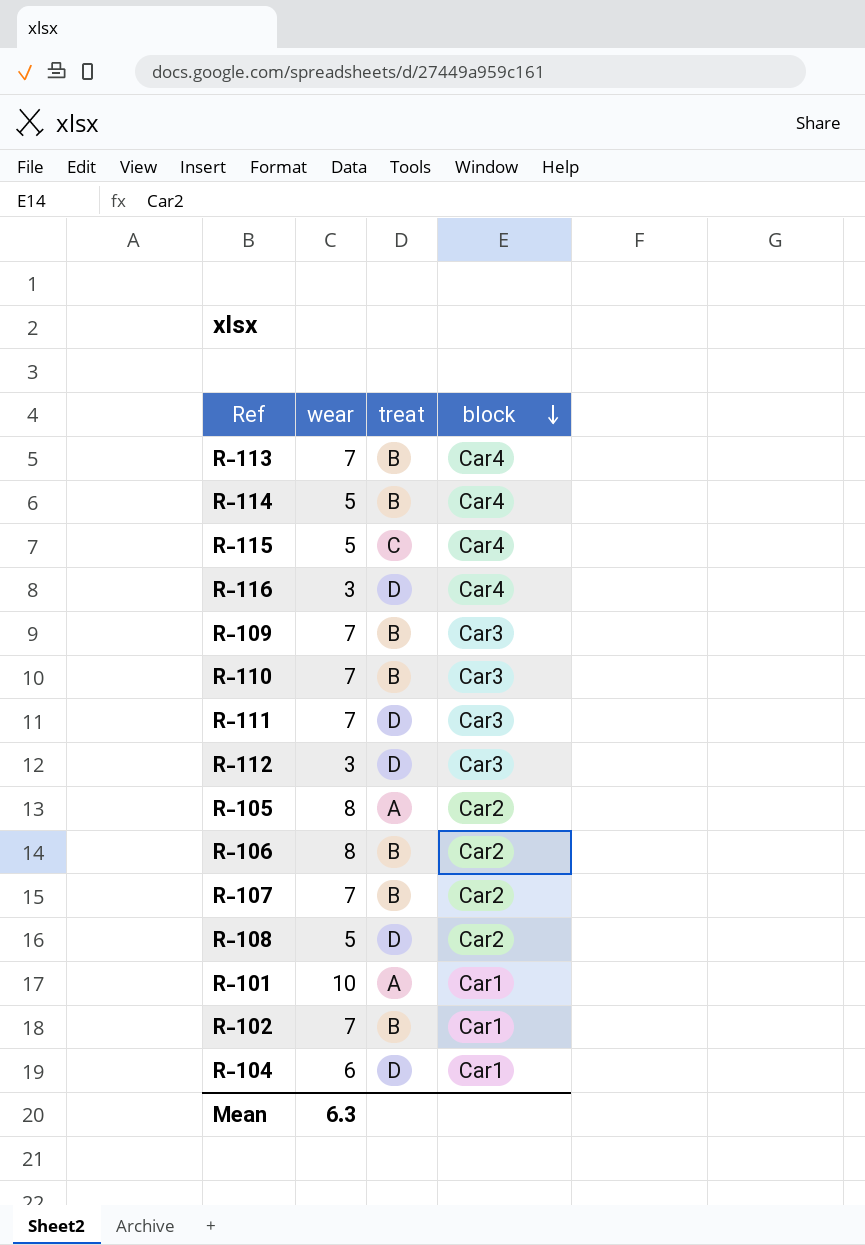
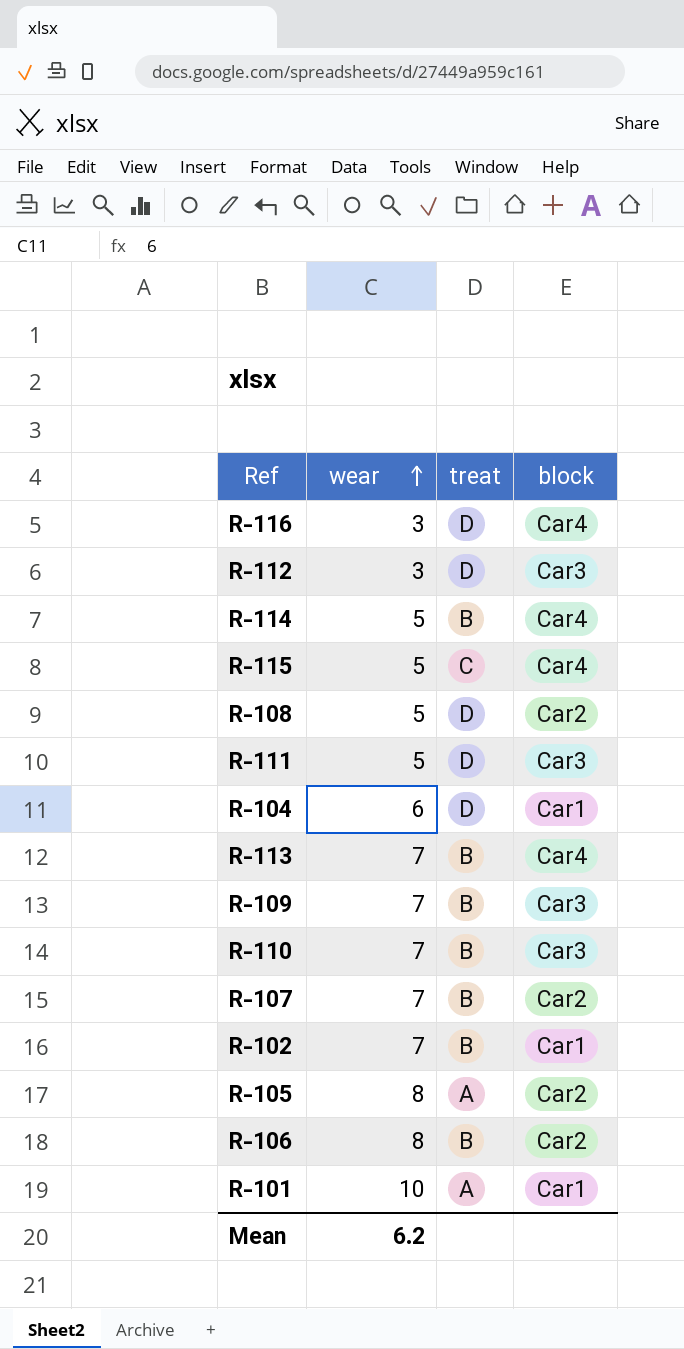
row order: block descending -> wear ascending
R-111 | wear: 7 -> 5
Mean | wear: 6.3 -> 6.2

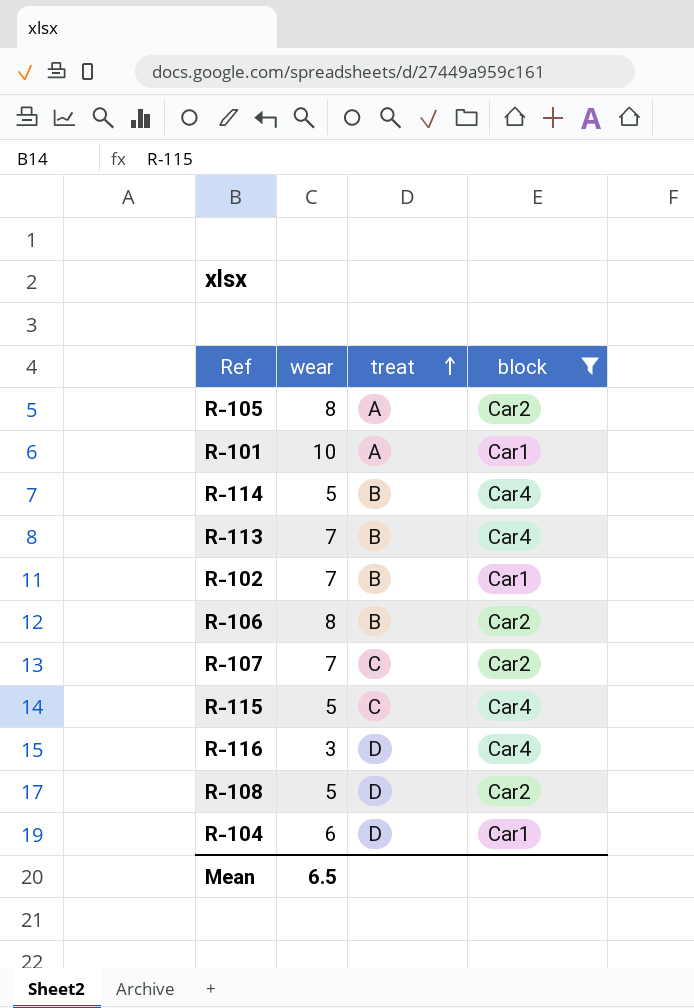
filter: none -> block != Car3
row order: wear ascending -> treat ascending
R-107 | treat: B -> C
Mean | wear: 6.2 -> 6.5

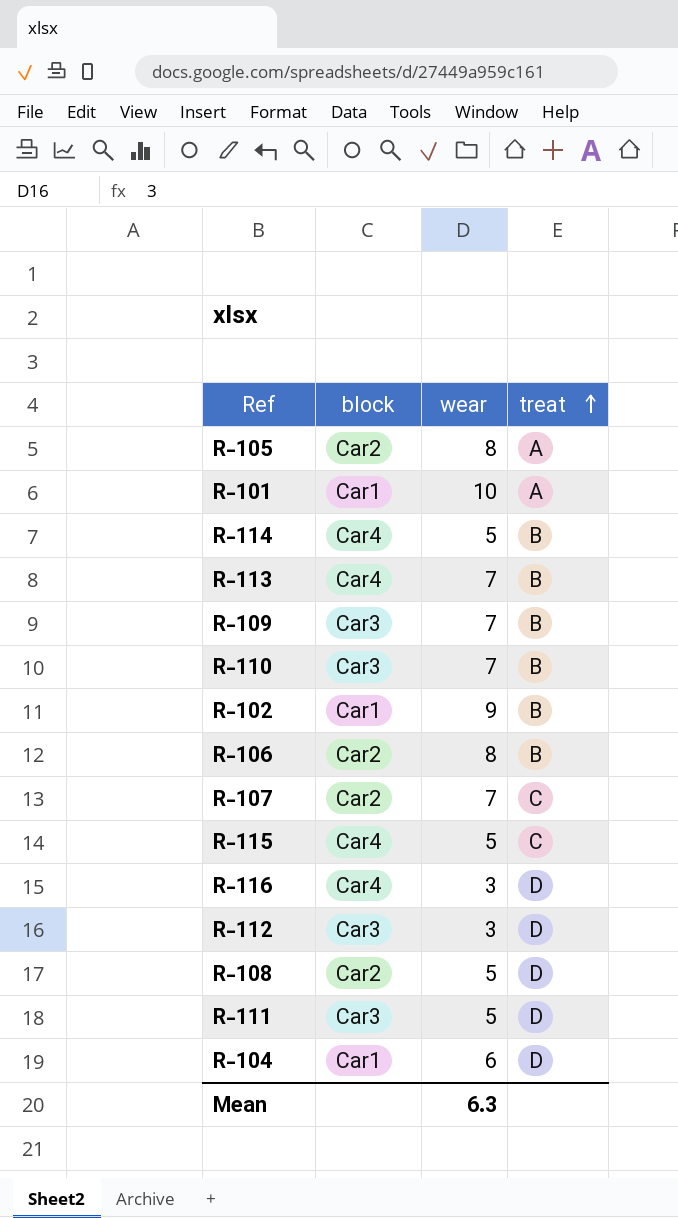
filter: block != Car3 -> none
column block | position: 4 -> 2
R-102 | wear: 7 -> 9
Mean | wear: 6.5 -> 6.3

